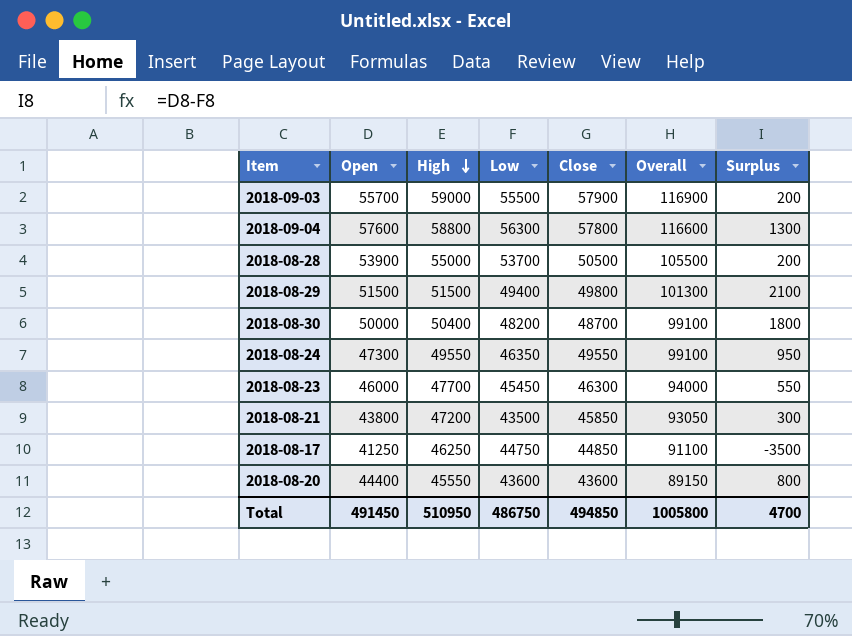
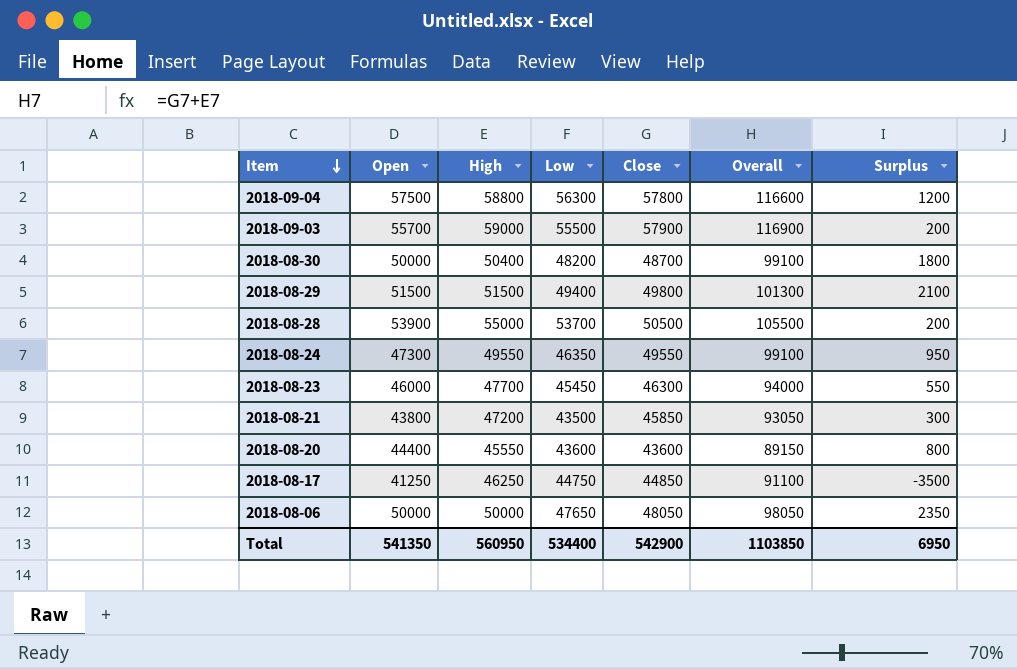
row order: High descending -> Item descending
2018-09-04 | Open: 57600 -> 57500
2018-09-04 | Surplus: 1300 -> 1200
row 2018-08-06: none -> 50000 | 50000 | 47650 | 48050 | 98050 | 2350
Total | Open: 491450 -> 541350
Total | High: 510950 -> 560950
Total | Low: 486750 -> 534400
Total | Close: 494850 -> 542900
Total | Overall: 1005800 -> 1103850
Total | Surplus: 4700 -> 6950

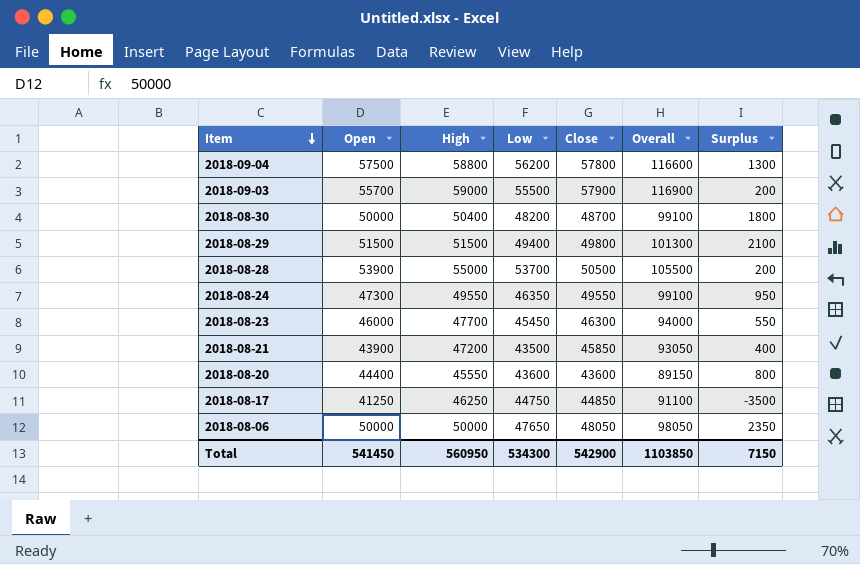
2018-09-04 | Low: 56300 -> 56200
2018-09-04 | Surplus: 1200 -> 1300
2018-08-21 | Open: 43800 -> 43900
2018-08-21 | Surplus: 300 -> 400
Total | Open: 541350 -> 541450
Total | Low: 534400 -> 534300
Total | Surplus: 6950 -> 7150

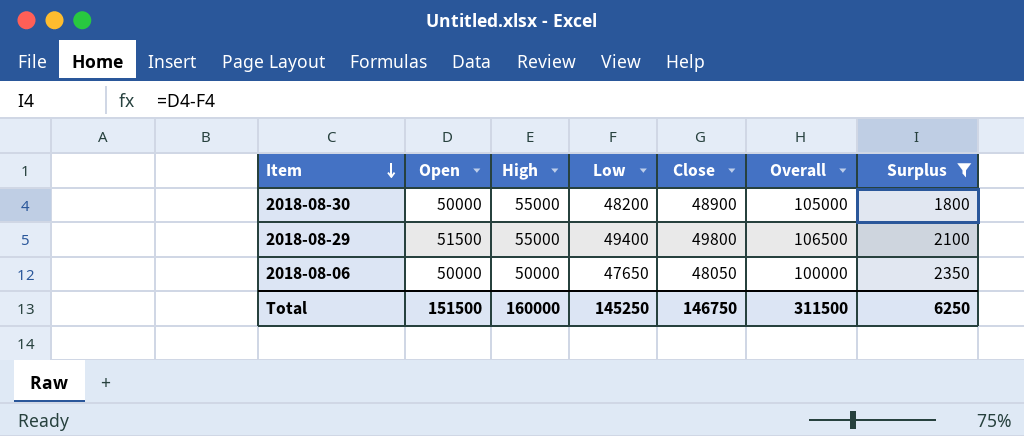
filter: none -> Surplus >= 1800
column Overall | formula: [High] + [Close] -> [Open] + [High]
2018-08-30 | High: 50400 -> 55000
2018-08-30 | Close: 48700 -> 48900
2018-08-29 | High: 51500 -> 55000
Total | Open: 541450 -> 151500
Total | High: 560950 -> 160000
Total | Low: 534300 -> 145250
Total | Close: 542900 -> 146750
Total | Overall: 1103850 -> 311500
Total | Surplus: 7150 -> 6250

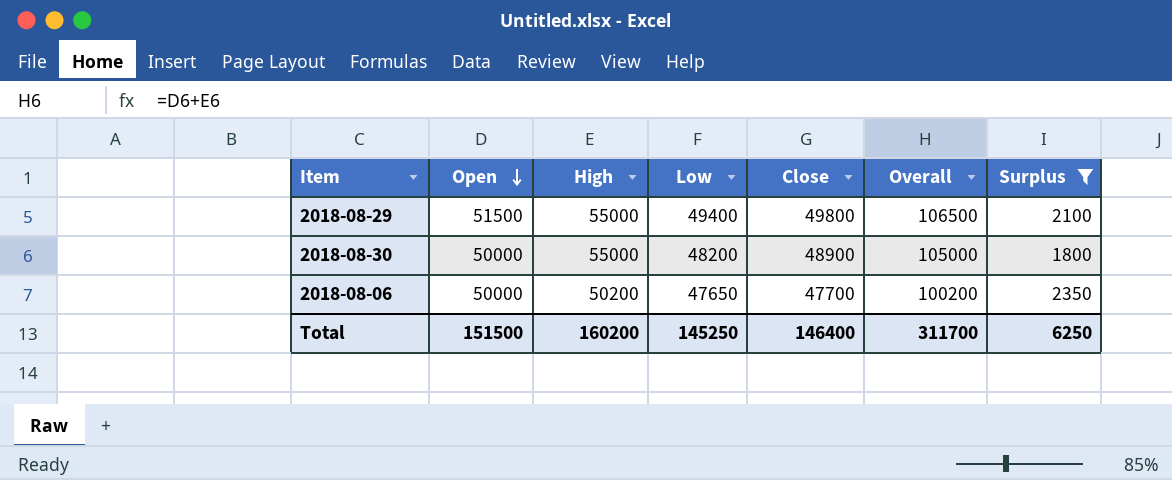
row order: Item descending -> Open descending
2018-08-06 | High: 50000 -> 50200
2018-08-06 | Close: 48050 -> 47700
2018-08-06 | Overall: 100000 -> 100200
Total | High: 160000 -> 160200
Total | Close: 146750 -> 146400
Total | Overall: 311500 -> 311700

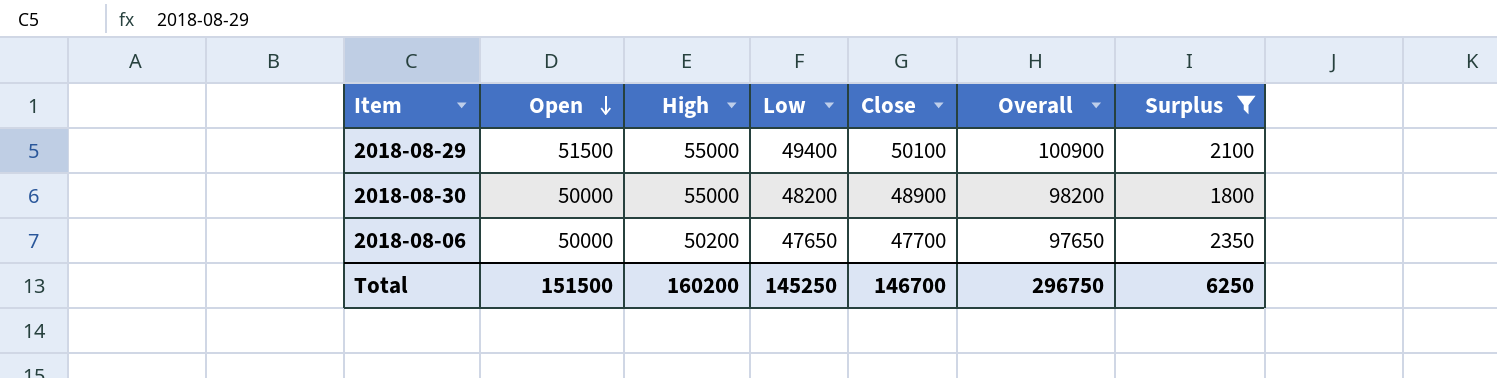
column Overall | formula: [Open] + [High] -> [Open] + [Low]
2018-08-29 | Close: 49800 -> 50100
Total | Close: 146400 -> 146700
Total | Overall: 311700 -> 296750

